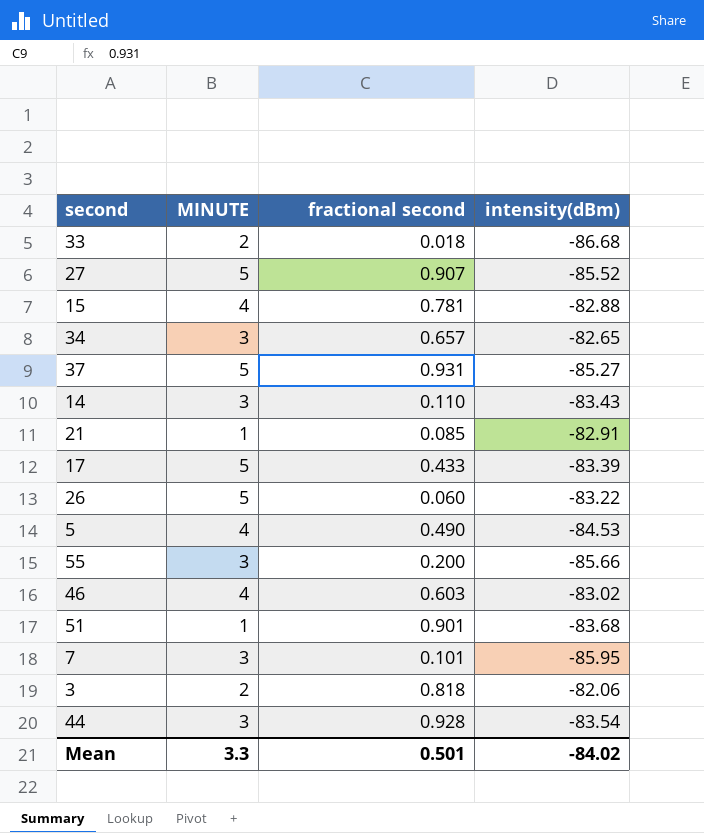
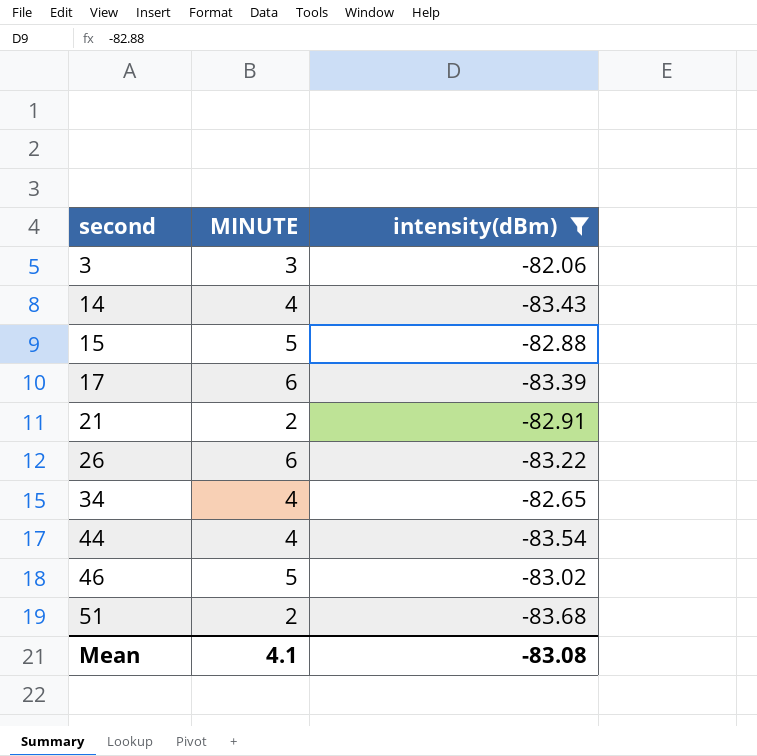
filter: none -> intensity(dBm) >= -83.68
row order: none -> second ascending
column fractional second | position: 3 -> none
3 | MINUTE: 2 -> 3
14 | MINUTE: 3 -> 4
15 | MINUTE: 4 -> 5
17 | MINUTE: 5 -> 6
21 | MINUTE: 1 -> 2
26 | MINUTE: 5 -> 6
34 | MINUTE: 3 -> 4
44 | MINUTE: 3 -> 4
46 | MINUTE: 4 -> 5
51 | MINUTE: 1 -> 2
Mean | MINUTE: 3.3 -> 4.1
Mean | intensity(dBm): -84.02 -> -83.08

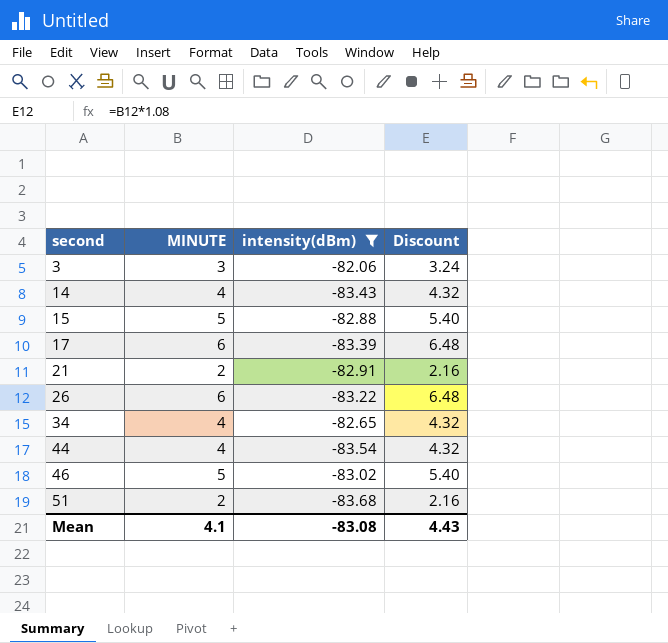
column Discount | formula: none -> [MINUTE] * 1.08

